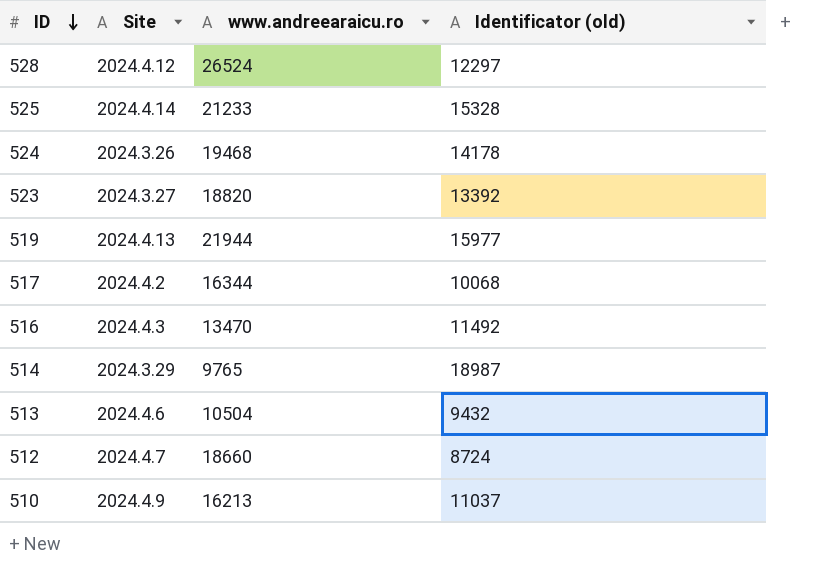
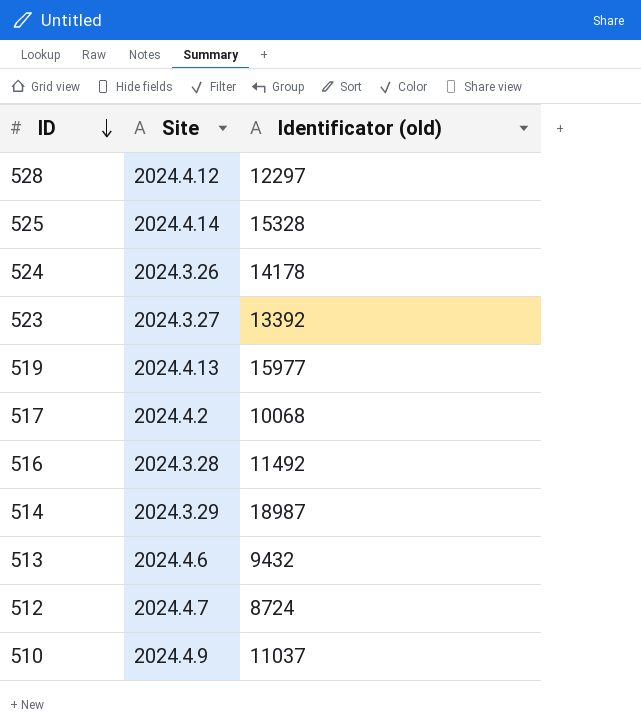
column www.andreearaicu.ro | position: 3 -> none
516 | Site: 2024.4.3 -> 2024.3.28

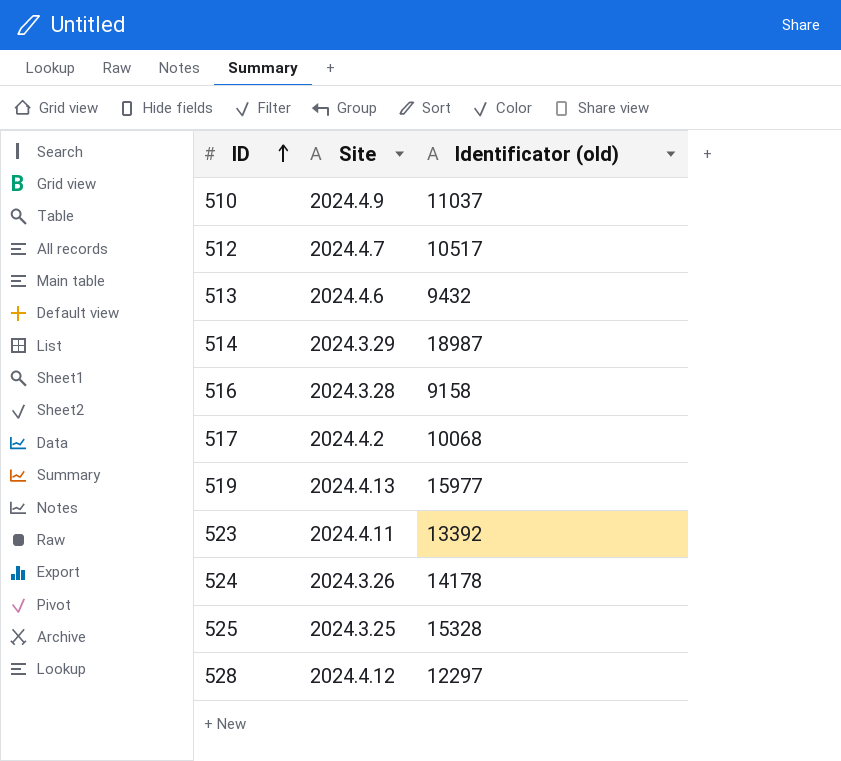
row order: ID descending -> ID ascending
512 | Identificator (old): 8724 -> 10517
516 | Identificator (old): 11492 -> 9158
523 | Site: 2024.3.27 -> 2024.4.11
525 | Site: 2024.4.14 -> 2024.3.25

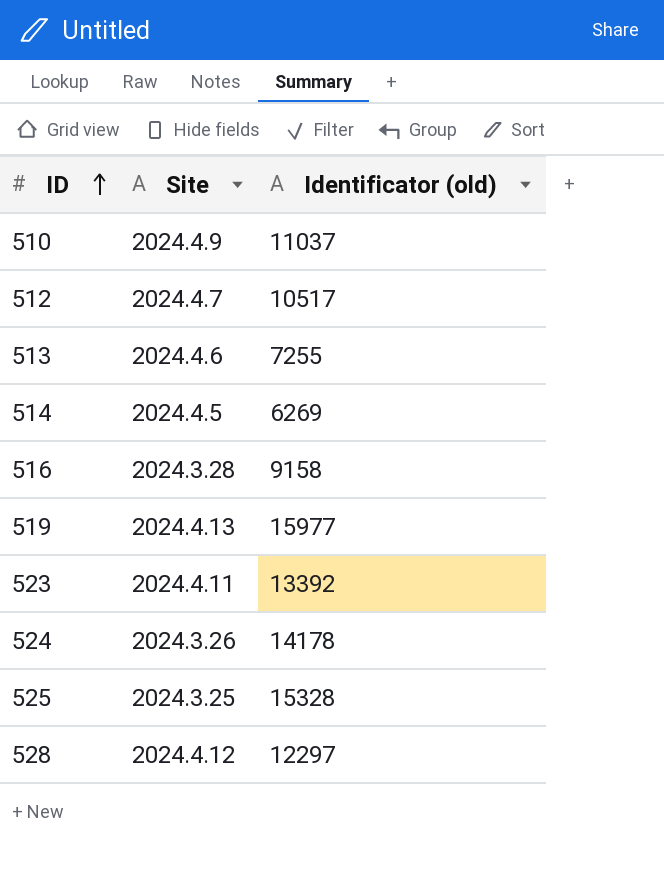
row 517: 2024.4.2 | 10068 -> none
513 | Identificator (old): 9432 -> 7255
514 | Site: 2024.3.29 -> 2024.4.5
514 | Identificator (old): 18987 -> 6269

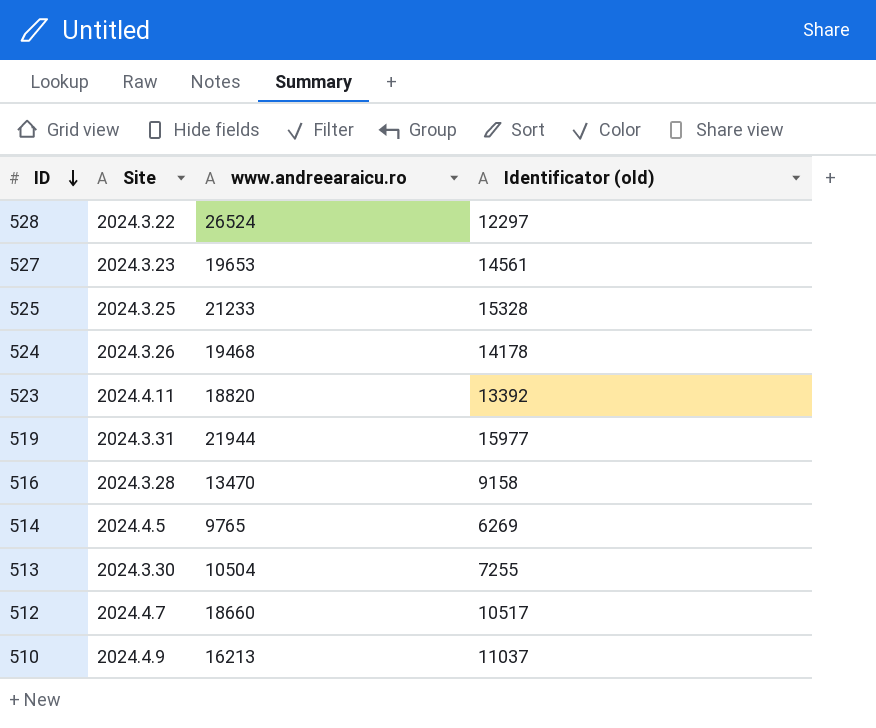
row order: ID ascending -> ID descending
column www.andreearaicu.ro | position: none -> 3
528 | Site: 2024.4.12 -> 2024.3.22
row 527: none -> 2024.3.23 | 19653 | 14561
519 | Site: 2024.4.13 -> 2024.3.31
513 | Site: 2024.4.6 -> 2024.3.30

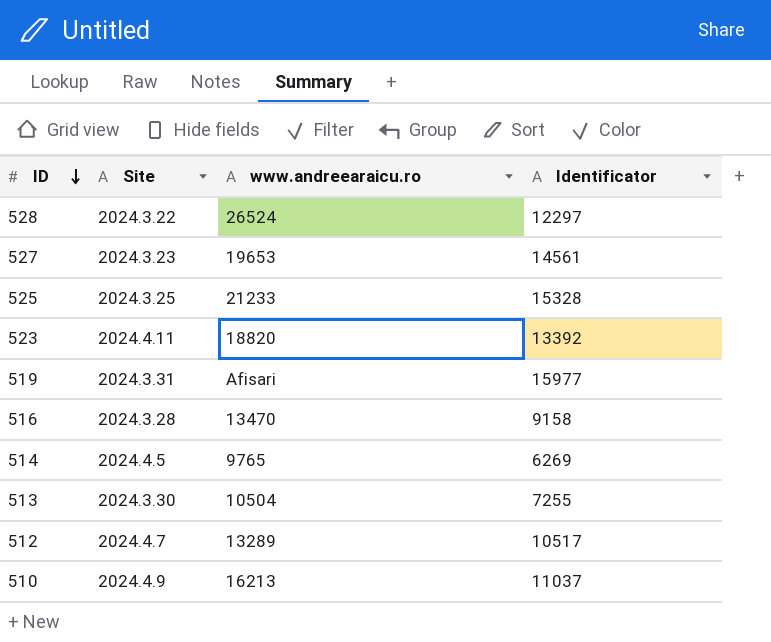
column name: Identificator (old) -> Identificator
row 524: 2024.3.26 | 19468 | 14178 -> none
519 | www.andreearaicu.ro: 21944 -> Afisari
512 | www.andreearaicu.ro: 18660 -> 13289

